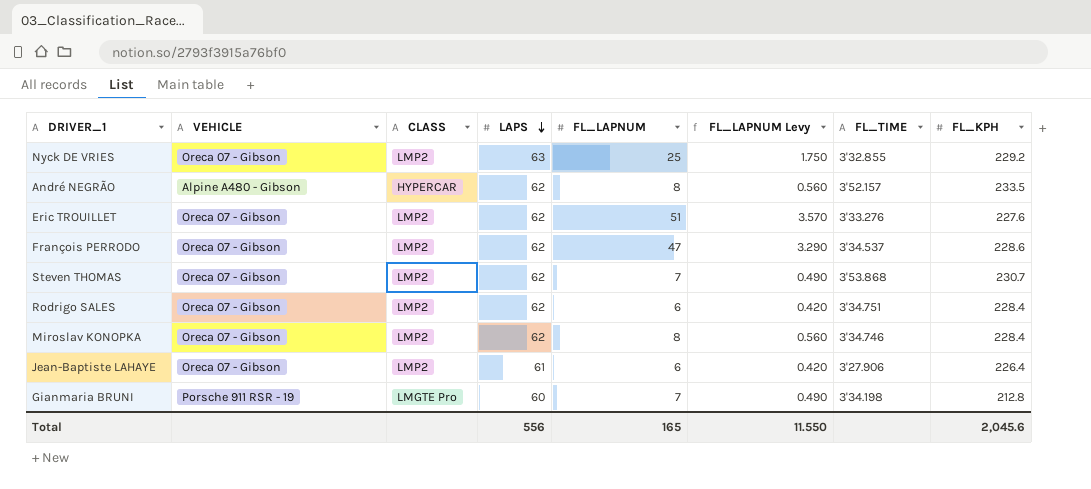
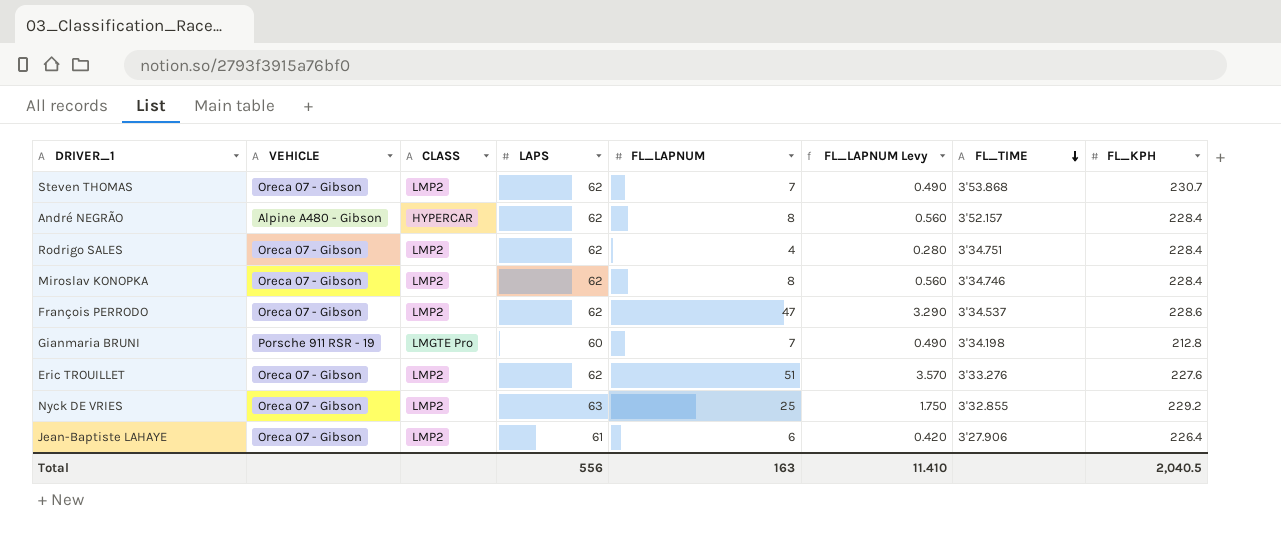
row order: LAPS descending -> FL_TIME descending
André NEGRÃO | FL_KPH: 233.5 -> 228.4
Rodrigo SALES | FL_LAPNUM: 6 -> 4
Rodrigo SALES | FL_LAPNUM Levy: 0.420 -> 0.280
Total | FL_LAPNUM: 165 -> 163
Total | FL_LAPNUM Levy: 11.550 -> 11.410
Total | FL_KPH: 2,045.6 -> 2,040.5

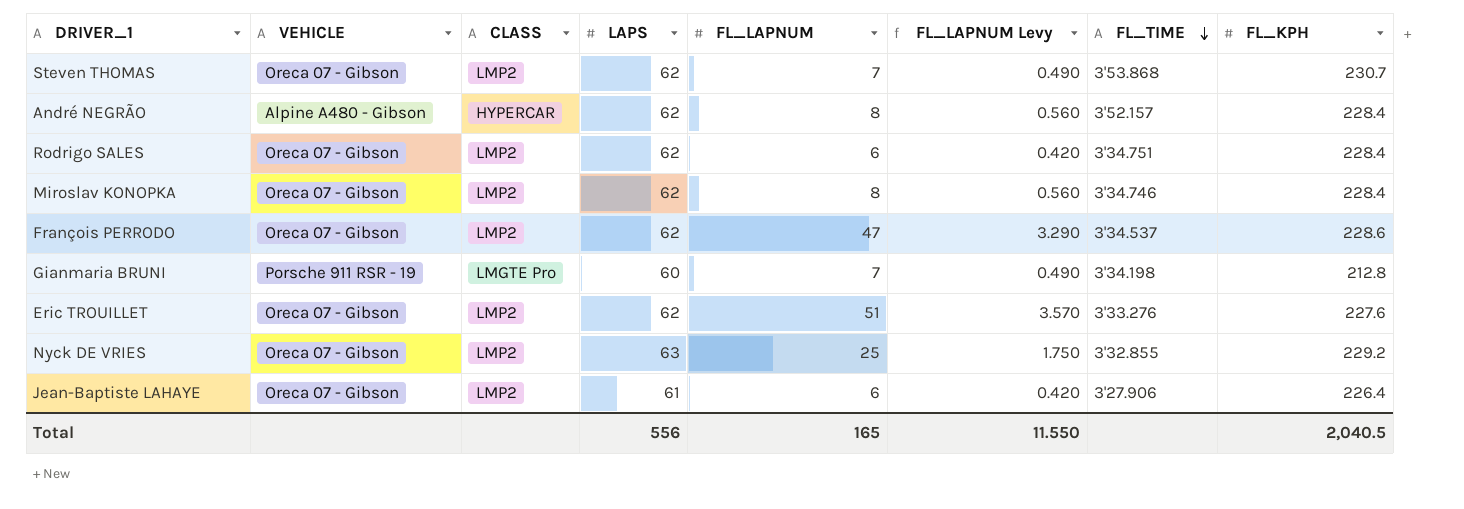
Rodrigo SALES | FL_LAPNUM: 4 -> 6
Rodrigo SALES | FL_LAPNUM Levy: 0.280 -> 0.420
Total | FL_LAPNUM: 163 -> 165
Total | FL_LAPNUM Levy: 11.410 -> 11.550

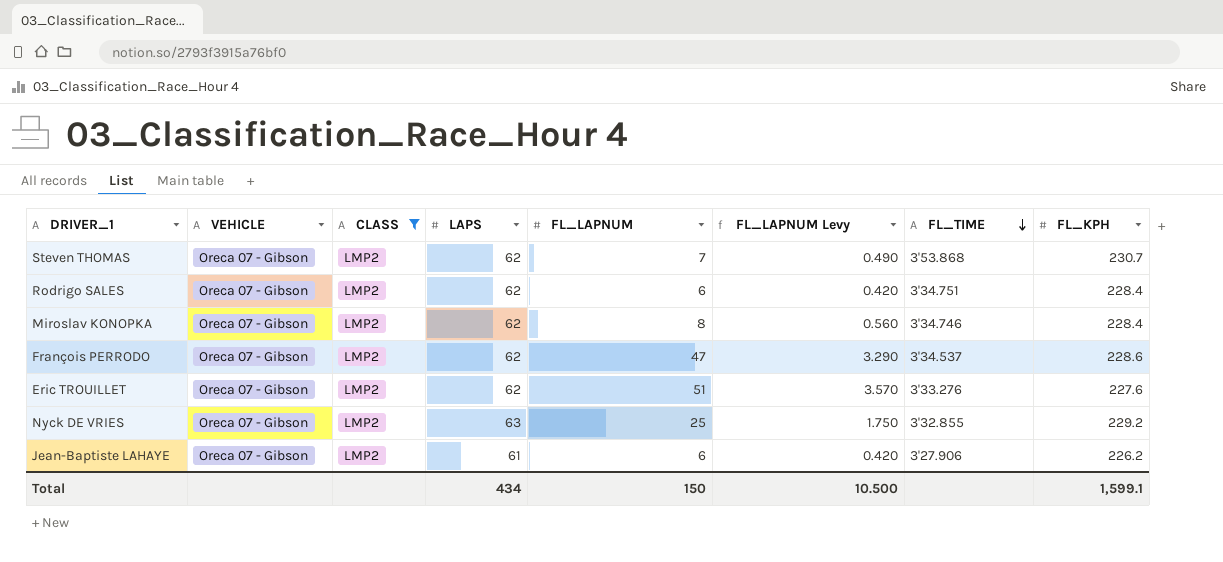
filter: none -> CLASS = LMP2
Jean-Baptiste LAHAYE | FL_KPH: 226.4 -> 226.2
Total | LAPS: 556 -> 434
Total | FL_LAPNUM: 165 -> 150
Total | FL_LAPNUM Levy: 11.550 -> 10.500
Total | FL_KPH: 2,040.5 -> 1,599.1

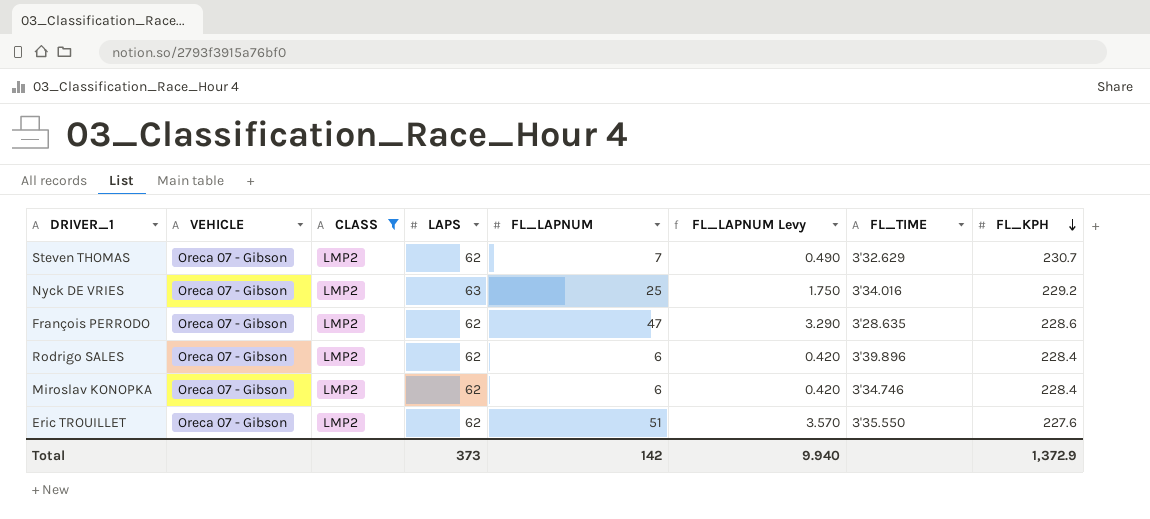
row order: FL_TIME descending -> FL_KPH descending
row Jean-Baptiste LAHAYE: Oreca 07 - Gibson | LMP2 | 61 | 6 | 0.420 | 3'27.906 | 226.2 -> none
Steven THOMAS | FL_TIME: 3'53.868 -> 3'32.629
Nyck DE VRIES | FL_TIME: 3'32.855 -> 3'34.016
François PERRODO | FL_TIME: 3'34.537 -> 3'28.635
Rodrigo SALES | FL_TIME: 3'34.751 -> 3'39.896
Miroslav KONOPKA | FL_LAPNUM: 8 -> 6
Miroslav KONOPKA | FL_LAPNUM Levy: 0.560 -> 0.420
Eric TROUILLET | FL_TIME: 3'33.276 -> 3'35.550
Total | LAPS: 434 -> 373
Total | FL_LAPNUM: 150 -> 142
Total | FL_LAPNUM Levy: 10.500 -> 9.940
Total | FL_KPH: 1,599.1 -> 1,372.9

